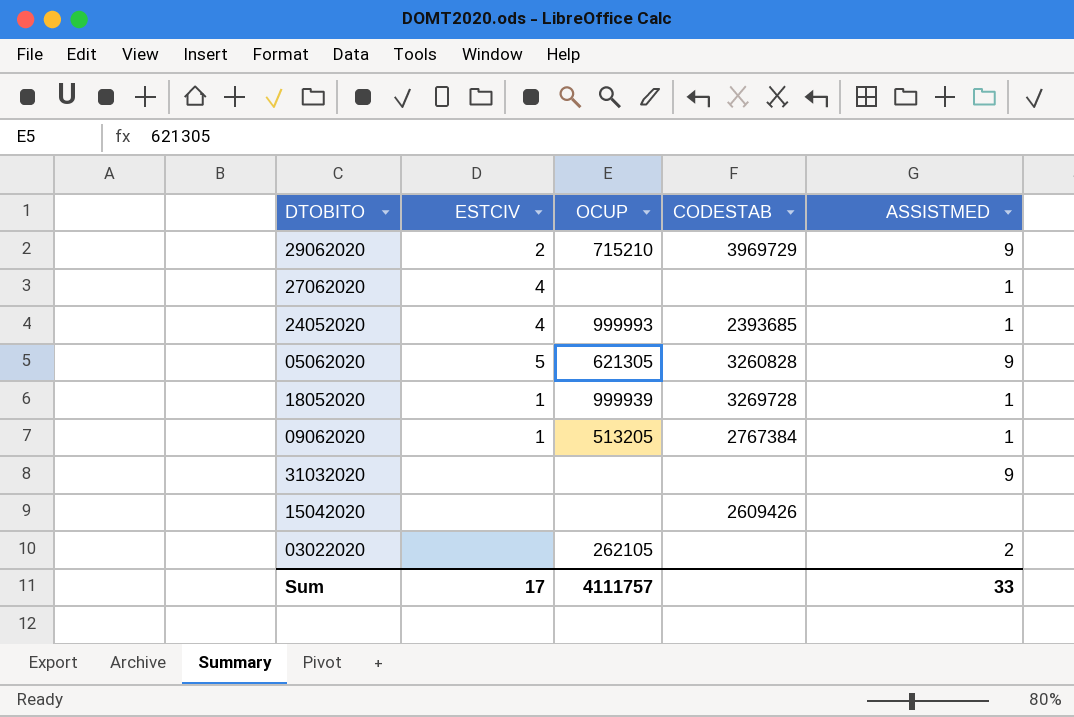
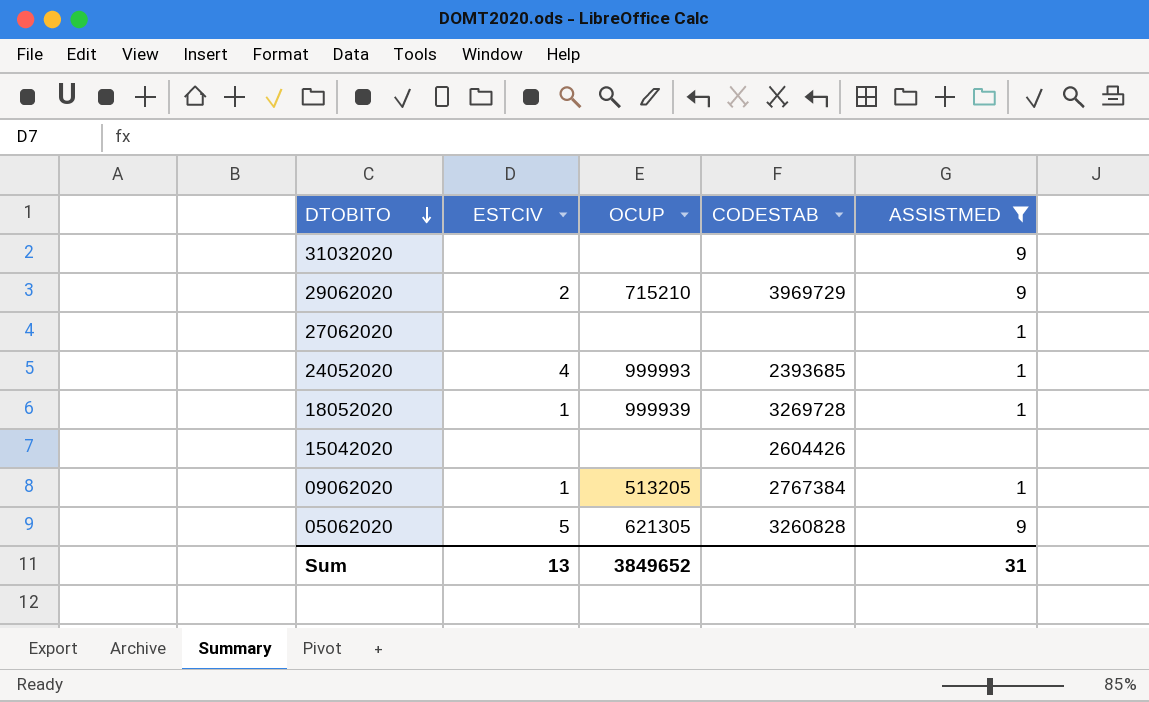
filter: none -> ASSISTMED != 2
row order: none -> DTOBITO descending
27062020 | ESTCIV: 4 -> none
15042020 | CODESTAB: 2609426 -> 2604426
Sum | ESTCIV: 17 -> 13
Sum | OCUP: 4111757 -> 3849652
Sum | ASSISTMED: 33 -> 31

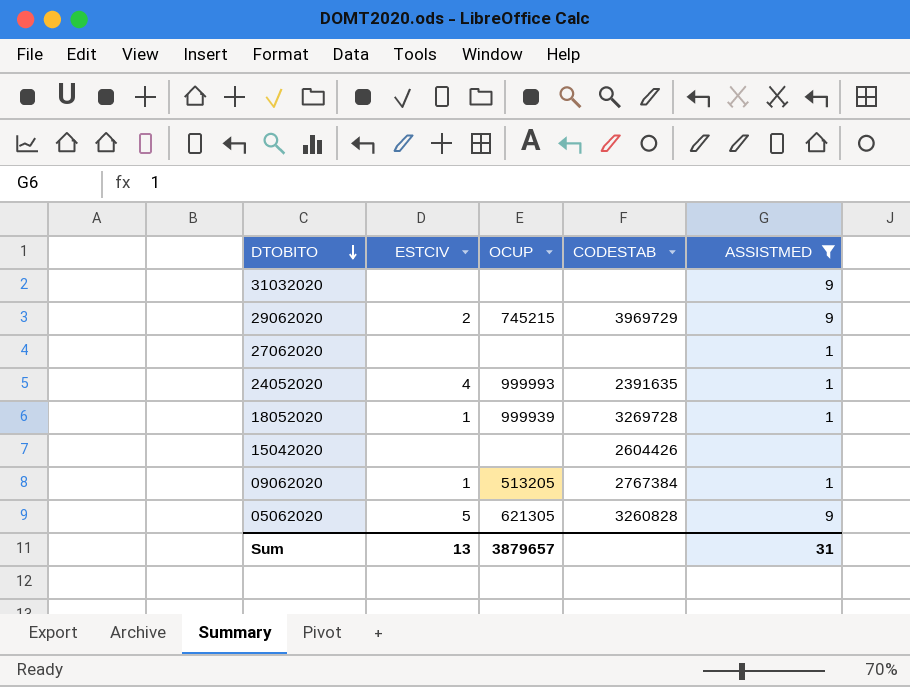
29062020 | OCUP: 715210 -> 745215
24052020 | CODESTAB: 2393685 -> 2391635
Sum | OCUP: 3849652 -> 3879657

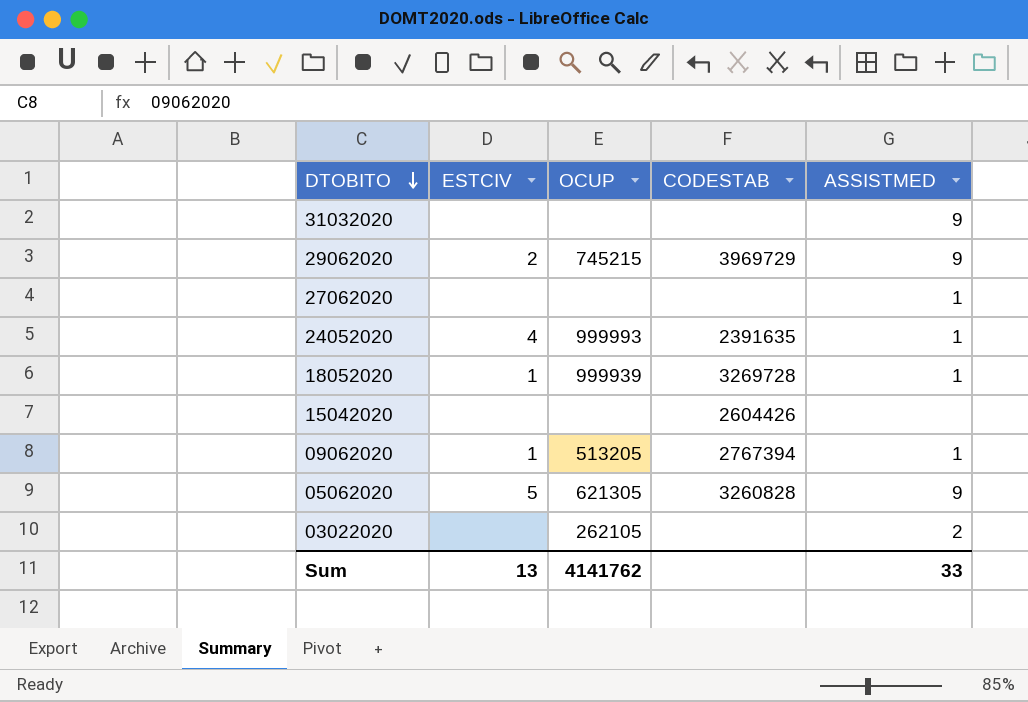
filter: ASSISTMED != 2 -> none
09062020 | CODESTAB: 2767384 -> 2767394
Sum | OCUP: 3879657 -> 4141762
Sum | ASSISTMED: 31 -> 33

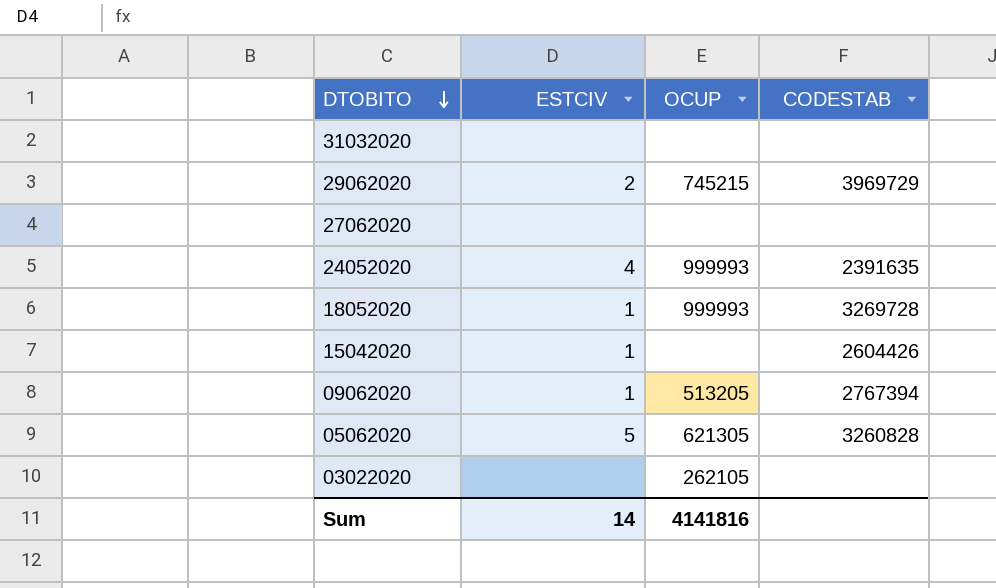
column ASSISTMED | position: 5 -> none
18052020 | OCUP: 999939 -> 999993
15042020 | ESTCIV: none -> 1
Sum | ESTCIV: 13 -> 14
Sum | OCUP: 4141762 -> 4141816

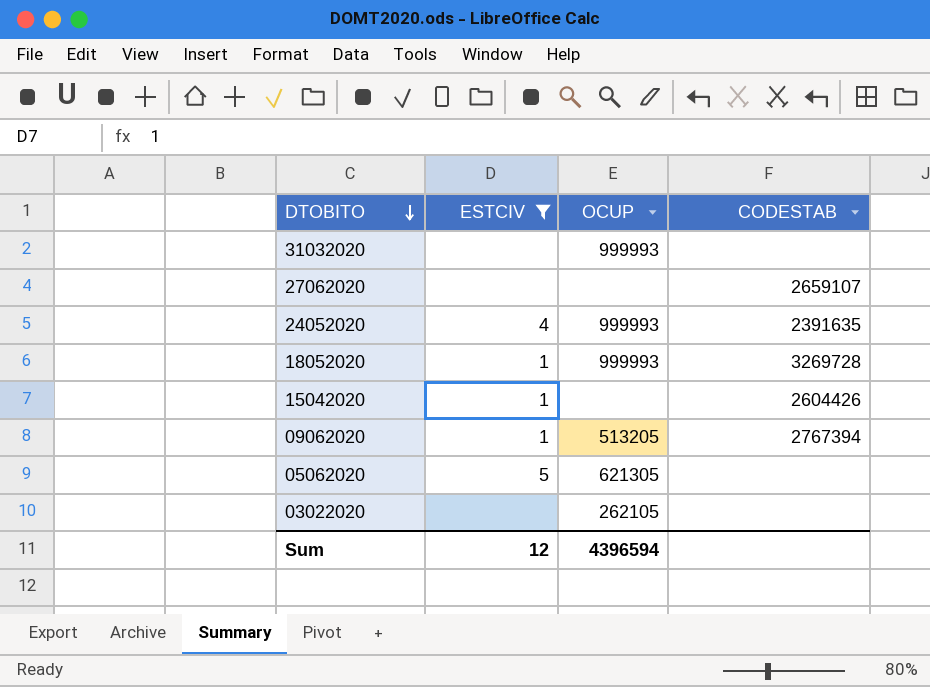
filter: none -> ESTCIV != 2
31032020 | OCUP: none -> 999993
27062020 | CODESTAB: none -> 2659107
05062020 | CODESTAB: 3260828 -> none
Sum | ESTCIV: 14 -> 12
Sum | OCUP: 4141816 -> 4396594

